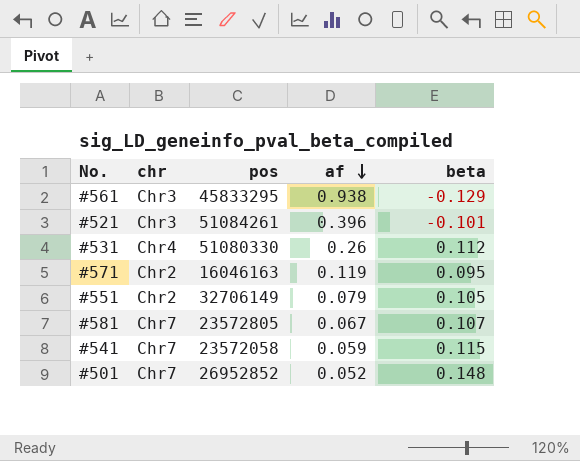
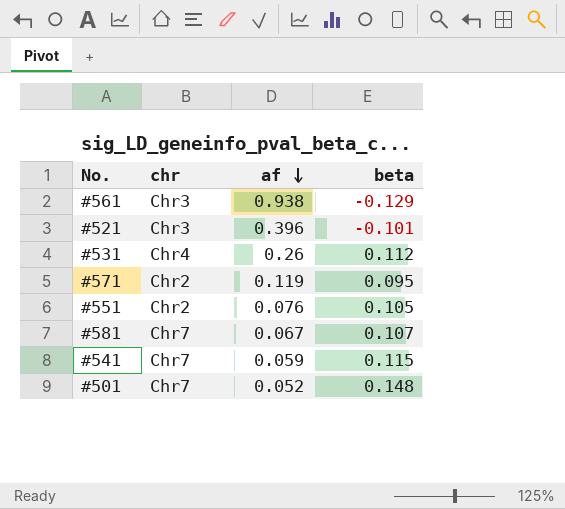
column pos | position: 3 -> none
#551 | af: 0.079 -> 0.076

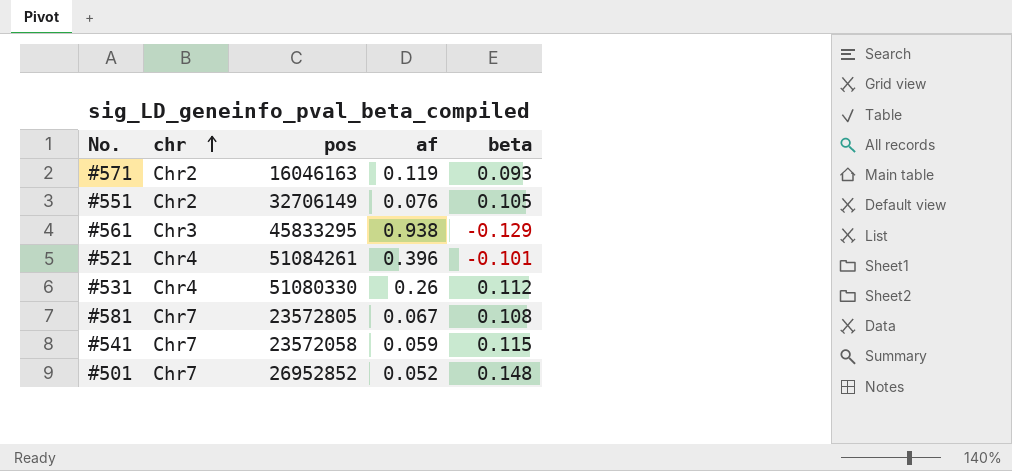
row order: af descending -> chr ascending
column pos | position: none -> 3
#571 | beta: 0.095 -> 0.093
#521 | chr: Chr3 -> Chr4
#581 | beta: 0.107 -> 0.108

